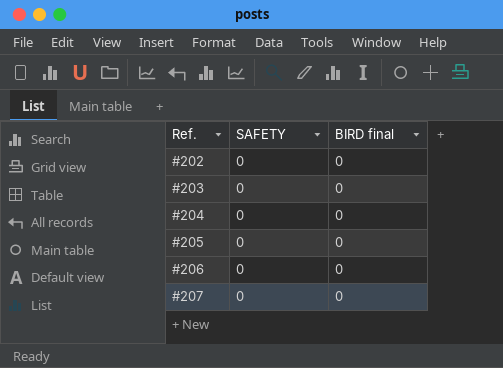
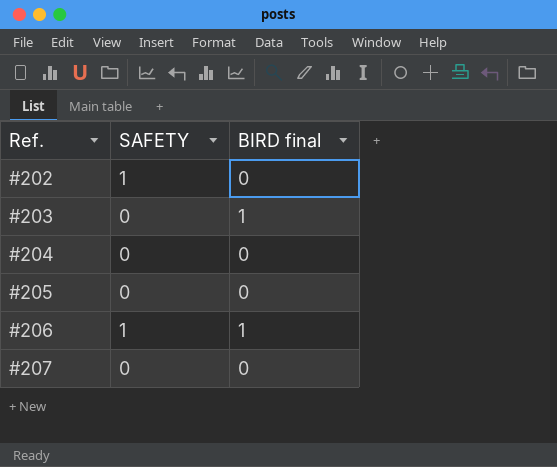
#202 | SAFETY: 0 -> 1
#203 | BIRD final: 0 -> 1
#206 | SAFETY: 0 -> 1
#206 | BIRD final: 0 -> 1

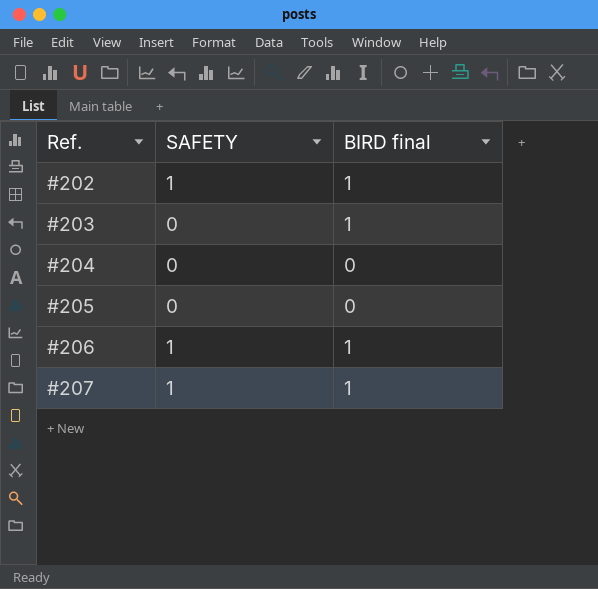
#202 | BIRD final: 0 -> 1
#207 | SAFETY: 0 -> 1
#207 | BIRD final: 0 -> 1

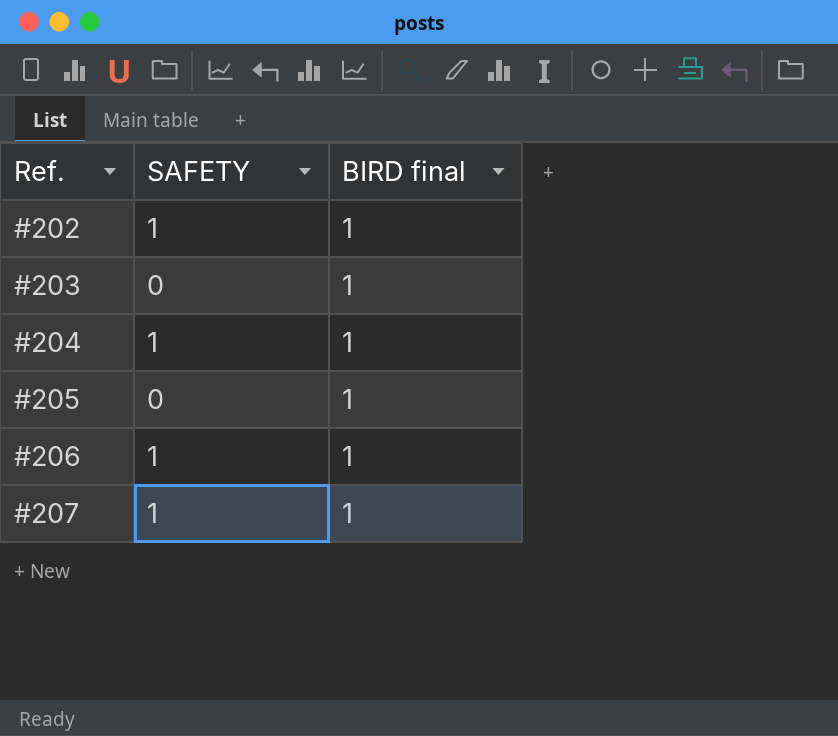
#204 | SAFETY: 0 -> 1
#204 | BIRD final: 0 -> 1
#205 | BIRD final: 0 -> 1

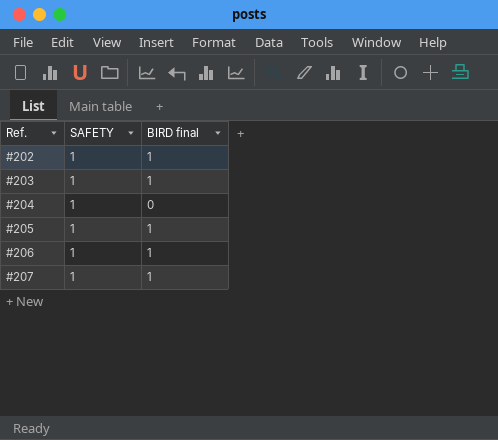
#203 | SAFETY: 0 -> 1
#204 | BIRD final: 1 -> 0
#205 | SAFETY: 0 -> 1

